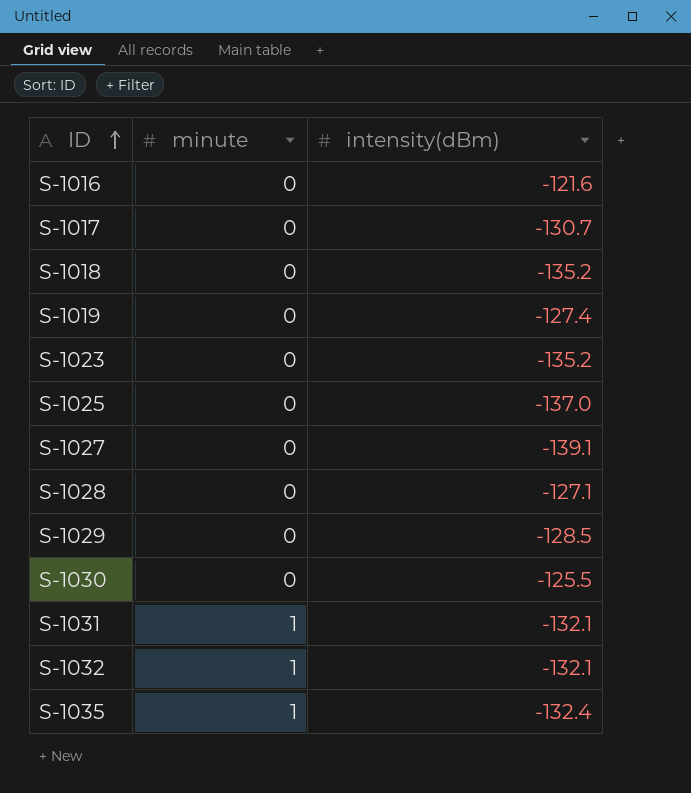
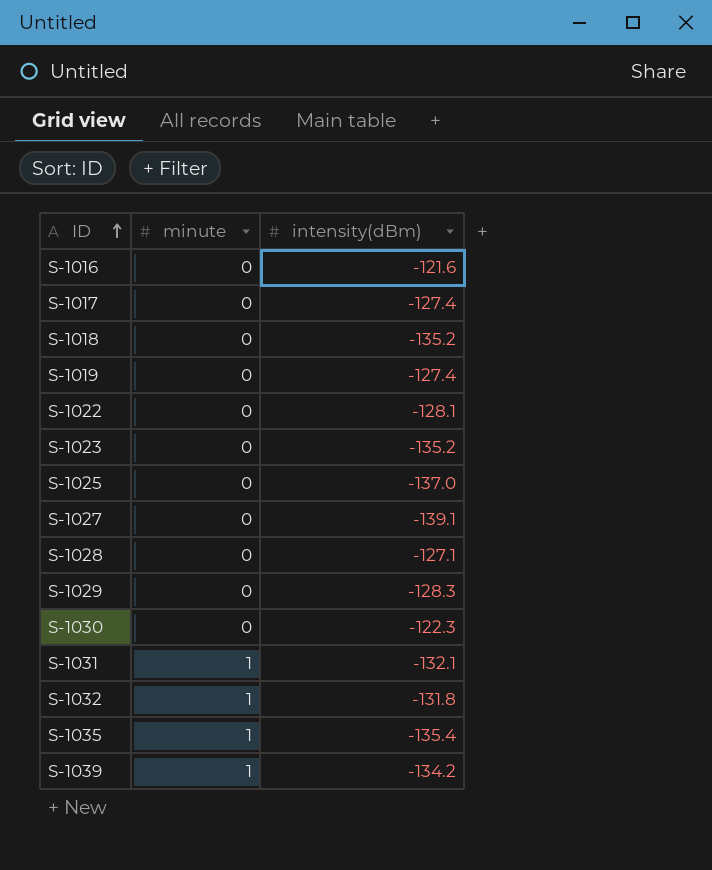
S-1017 | intensity(dBm): -130.7 -> -127.4
row S-1022: none -> 0 | -128.1
S-1029 | intensity(dBm): -128.5 -> -128.3
S-1030 | intensity(dBm): -125.5 -> -122.3
S-1032 | intensity(dBm): -132.1 -> -131.8
S-1035 | intensity(dBm): -132.4 -> -135.4
row S-1039: none -> 1 | -134.2

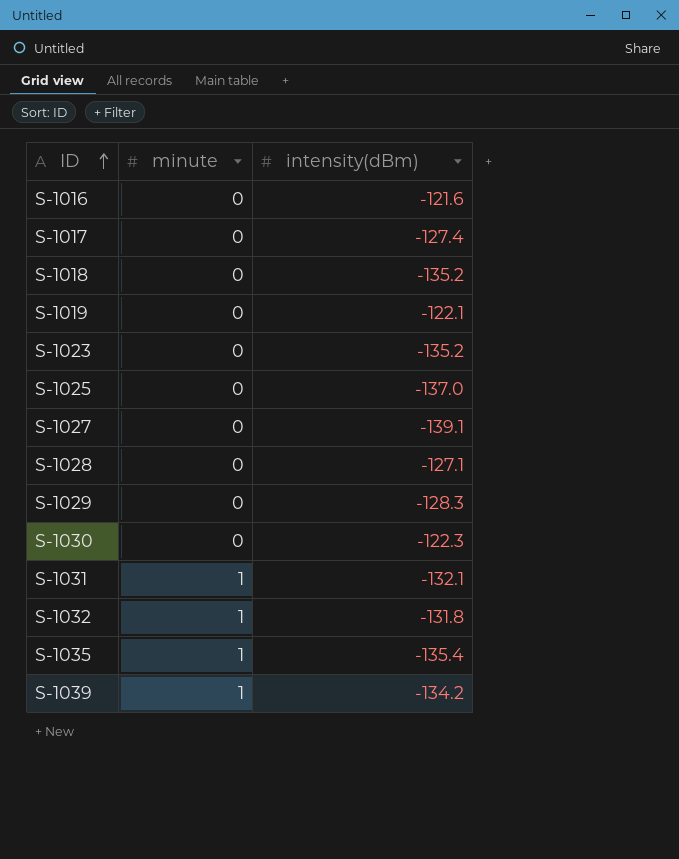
row S-1022: 0 | -128.1 -> none
S-1019 | intensity(dBm): -127.4 -> -122.1

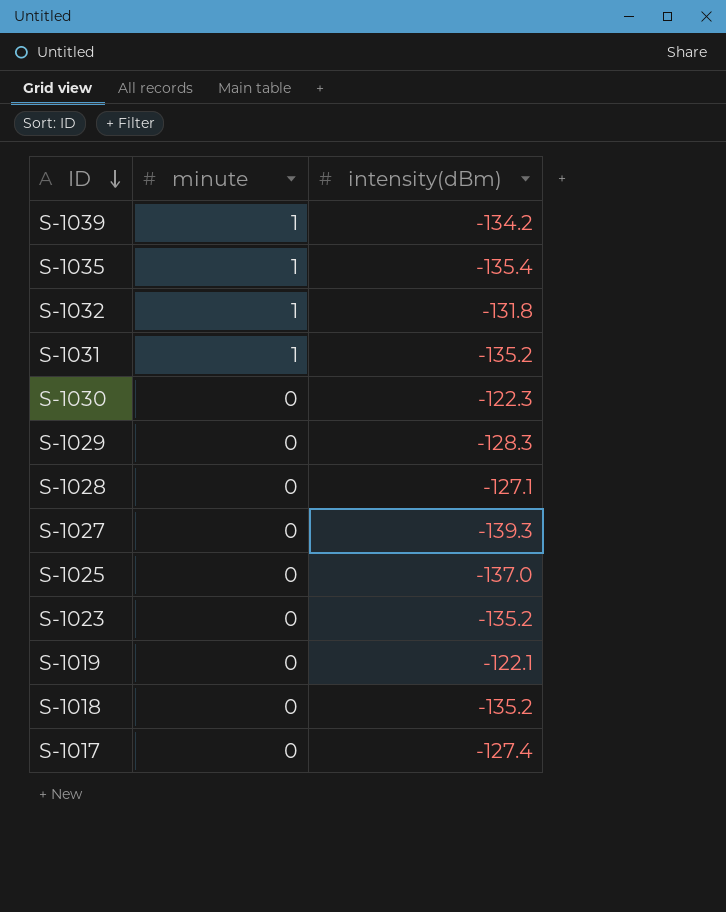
row order: ID ascending -> ID descending
row S-1016: 0 | -121.6 -> none
S-1031 | intensity(dBm): -132.1 -> -135.2
S-1027 | intensity(dBm): -139.1 -> -139.3

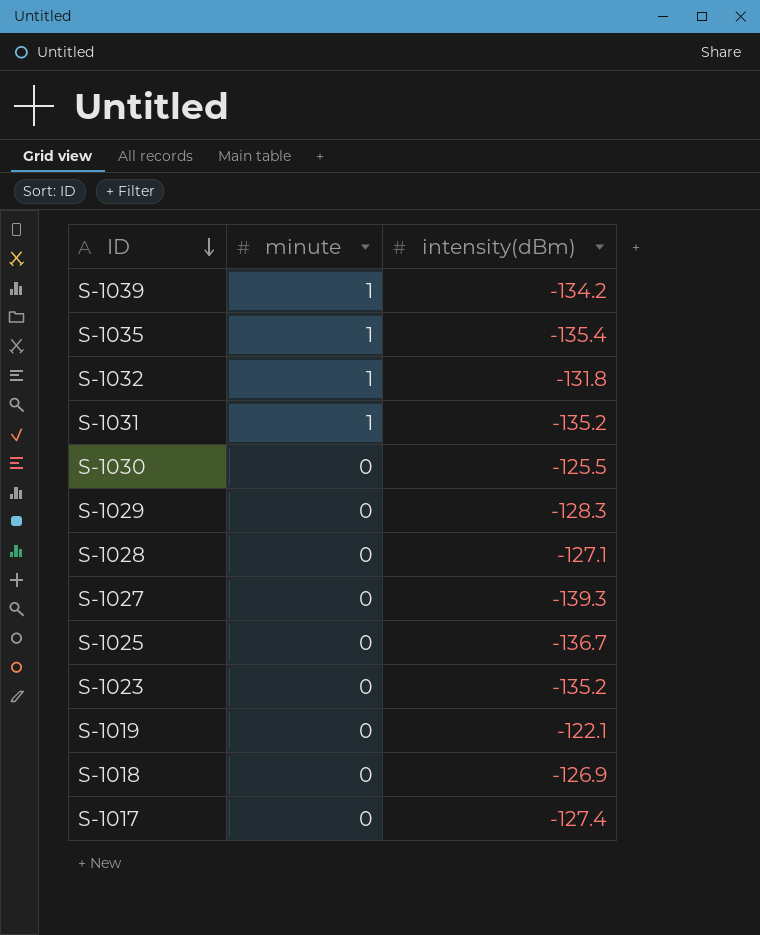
S-1030 | intensity(dBm): -122.3 -> -125.5
S-1025 | intensity(dBm): -137.0 -> -136.7
S-1018 | intensity(dBm): -135.2 -> -126.9

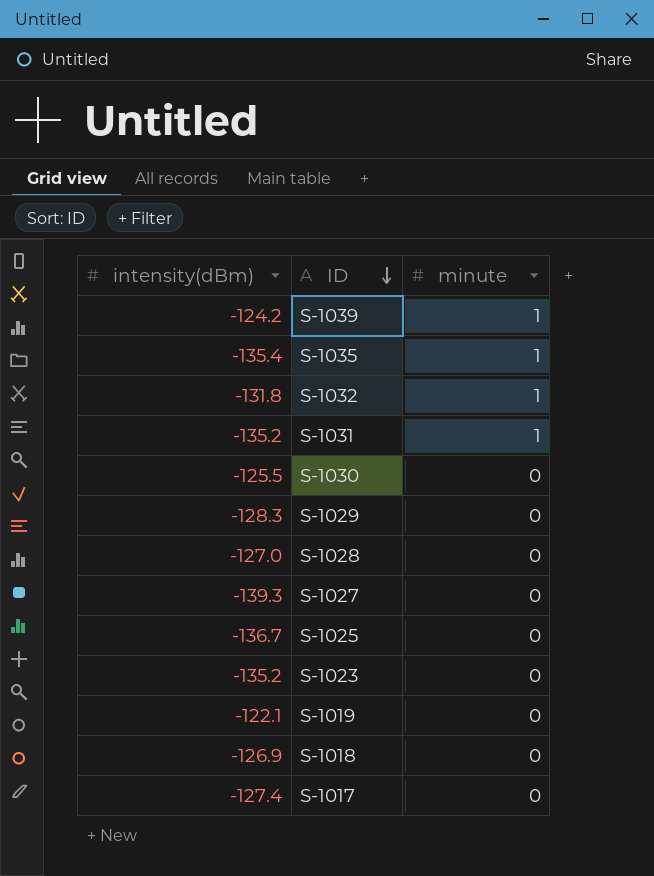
column intensity(dBm) | position: 3 -> 1
S-1039 | intensity(dBm): -134.2 -> -124.2
S-1028 | intensity(dBm): -127.1 -> -127.0

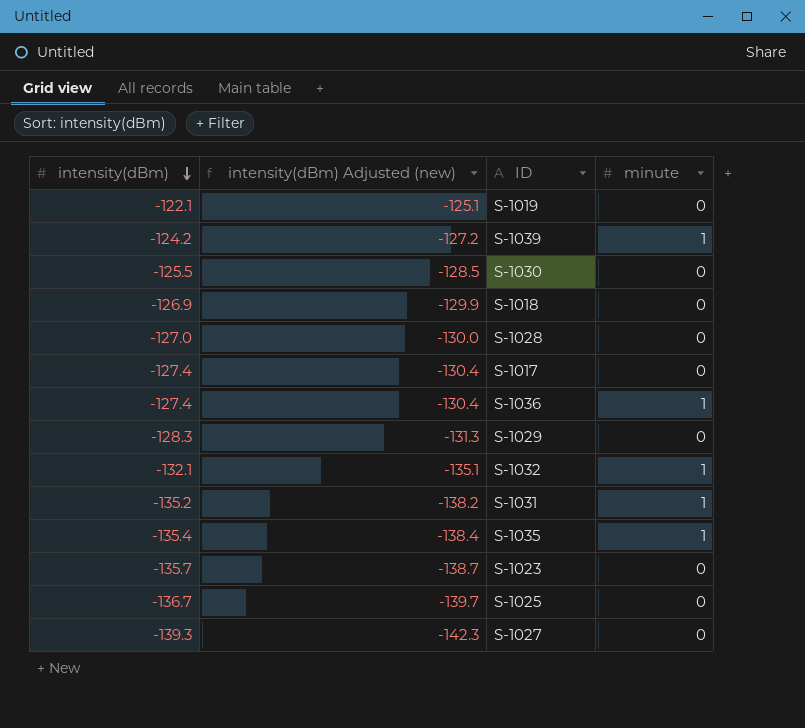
row order: ID descending -> intensity(dBm) descending
column intensity(dBm) Adjusted (new) | formula: none -> [intensity(dBm)] - 3
row S-1036: none -> -127.4 | -130.4 | 1
S-1032 | intensity(dBm): -131.8 -> -132.1
S-1023 | intensity(dBm): -135.2 -> -135.7

